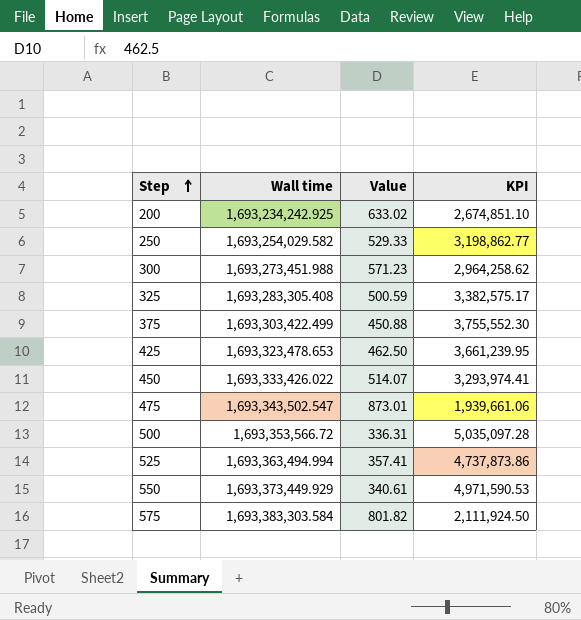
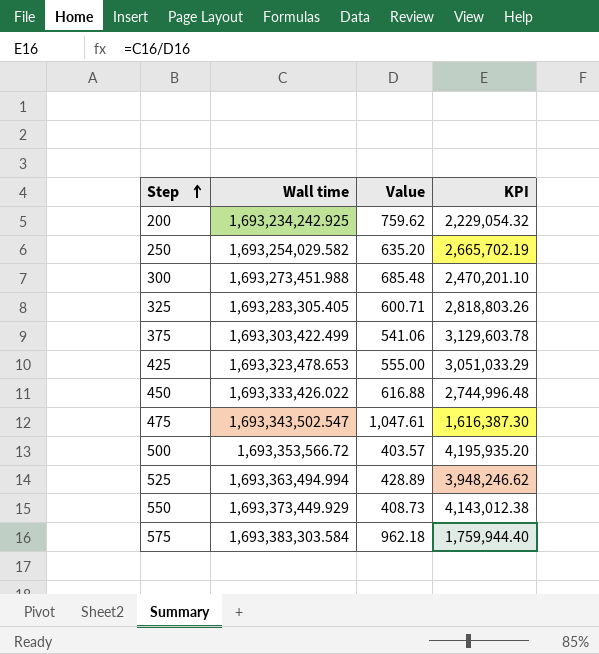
200 | Value: 633.02 -> 759.62
200 | KPI: 2,674,851.10 -> 2,229,054.32
250 | Value: 529.33 -> 635.20
250 | KPI: 3,198,862.77 -> 2,665,702.19
300 | Value: 571.23 -> 685.48
300 | KPI: 2,964,258.62 -> 2,470,201.10
325 | Wall time: 1,693,283,305.408 -> 1,693,283,305.405
325 | Value: 500.59 -> 600.71
325 | KPI: 3,382,575.17 -> 2,818,803.26
375 | Value: 450.88 -> 541.06
375 | KPI: 3,755,552.30 -> 3,129,603.78
425 | Value: 462.50 -> 555.00
425 | KPI: 3,661,239.95 -> 3,051,033.29
450 | Value: 514.07 -> 616.88
450 | KPI: 3,293,974.41 -> 2,744,996.48
475 | Value: 873.01 -> 1,047.61
475 | KPI: 1,939,661.06 -> 1,616,387.30
500 | Value: 336.31 -> 403.57
500 | KPI: 5,035,097.28 -> 4,195,935.20
525 | Value: 357.41 -> 428.89
525 | KPI: 4,737,873.86 -> 3,948,246.62
550 | Value: 340.61 -> 408.73
550 | KPI: 4,971,590.53 -> 4,143,012.38
575 | Value: 801.82 -> 962.18
575 | KPI: 2,111,924.50 -> 1,759,944.40

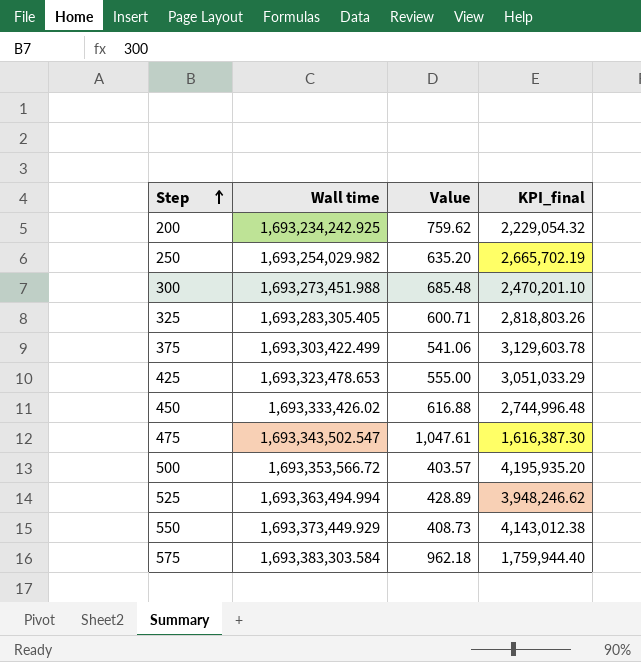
column name: KPI -> KPI_final
250 | Wall time: 1,693,254,029.582 -> 1,693,254,029.982
450 | Wall time: 1,693,333,426.022 -> 1,693,333,426.02

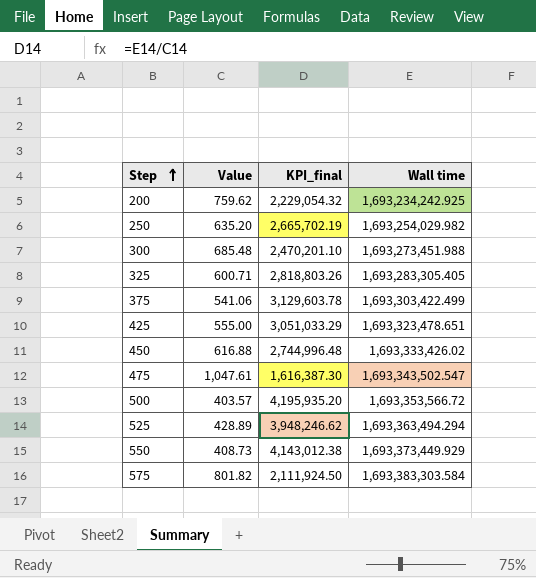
column Wall time | position: 2 -> 4
425 | Wall time: 1,693,323,478.653 -> 1,693,323,478.651
525 | Wall time: 1,693,363,494.994 -> 1,693,363,494.294
575 | Value: 962.18 -> 801.82
575 | KPI_final: 1,759,944.40 -> 2,111,924.50

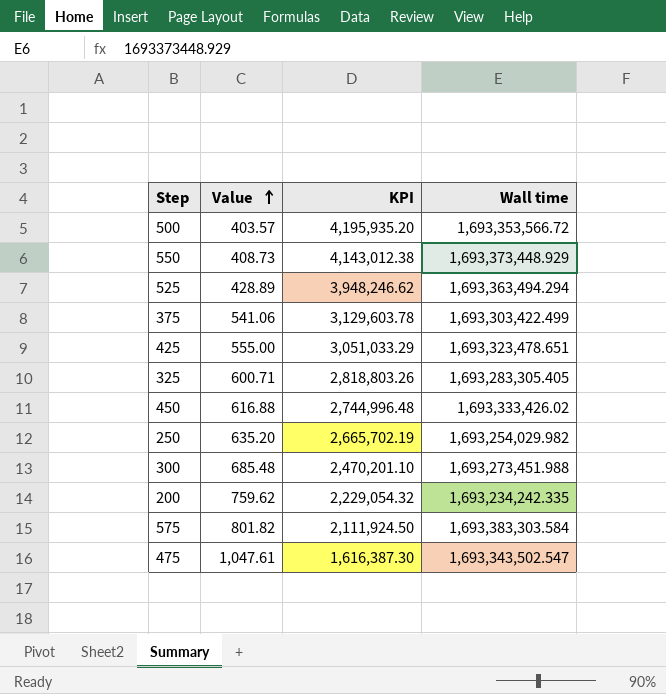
row order: Step ascending -> Value ascending
column name: KPI_final -> KPI
550 | Wall time: 1,693,373,449.929 -> 1,693,373,448.929
200 | Wall time: 1,693,234,242.925 -> 1,693,234,242.335

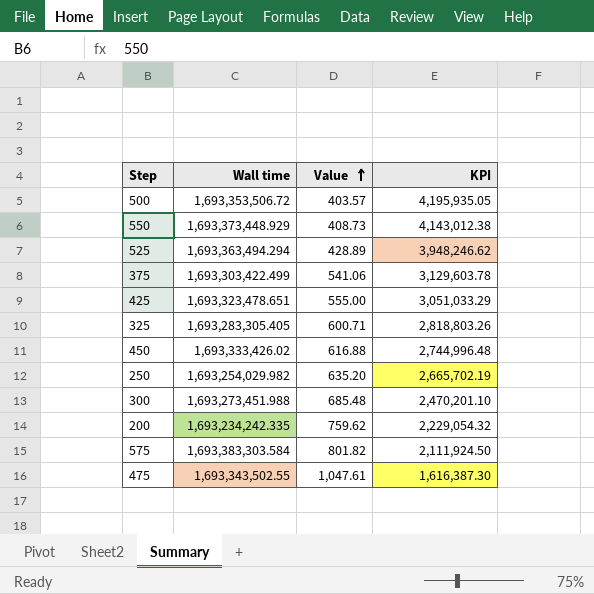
column Wall time | position: 4 -> 2
500 | Wall time: 1,693,353,566.72 -> 1,693,353,506.72
500 | KPI: 4,195,935.20 -> 4,195,935.05
475 | Wall time: 1,693,343,502.547 -> 1,693,343,502.55

